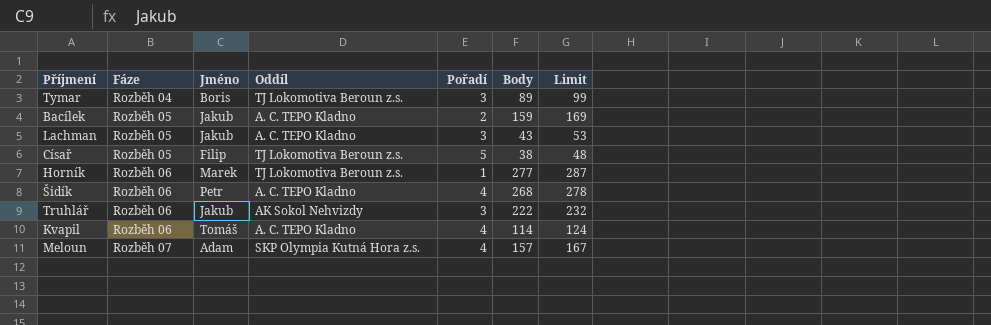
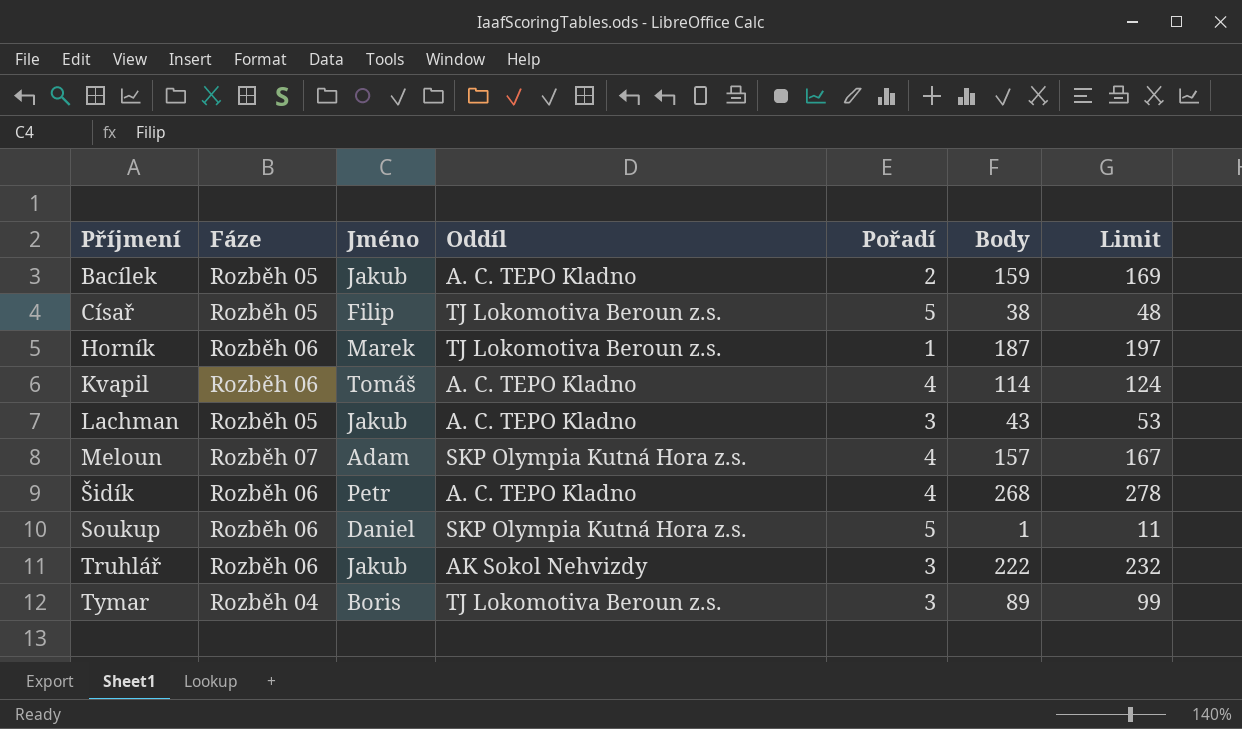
row order: Fáze ascending -> Příjmení ascending
Horník | Body: 277 -> 187
Horník | Limit: 287 -> 197
row Soukup: none -> Rozběh 06 | Daniel | SKP Olympia Kutná Hora z.s. | 5 | 1 | 11

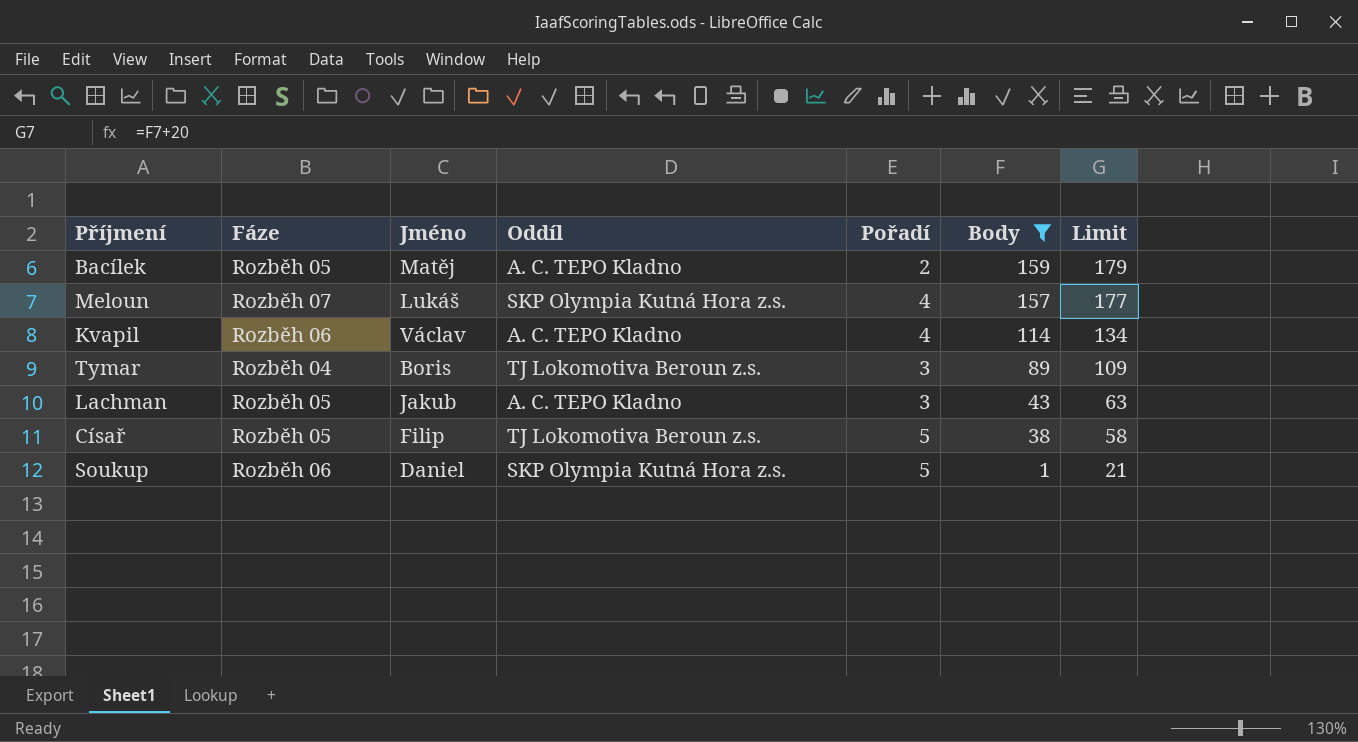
filter: none -> Body <= 159
row order: Příjmení ascending -> Body descending
column Limit | formula: [Body] + 10 -> [Body] + 20
Bacílek | Jméno: Jakub -> Matěj
Meloun | Jméno: Adam -> Lukáš
Kvapil | Jméno: Tomáš -> Václav

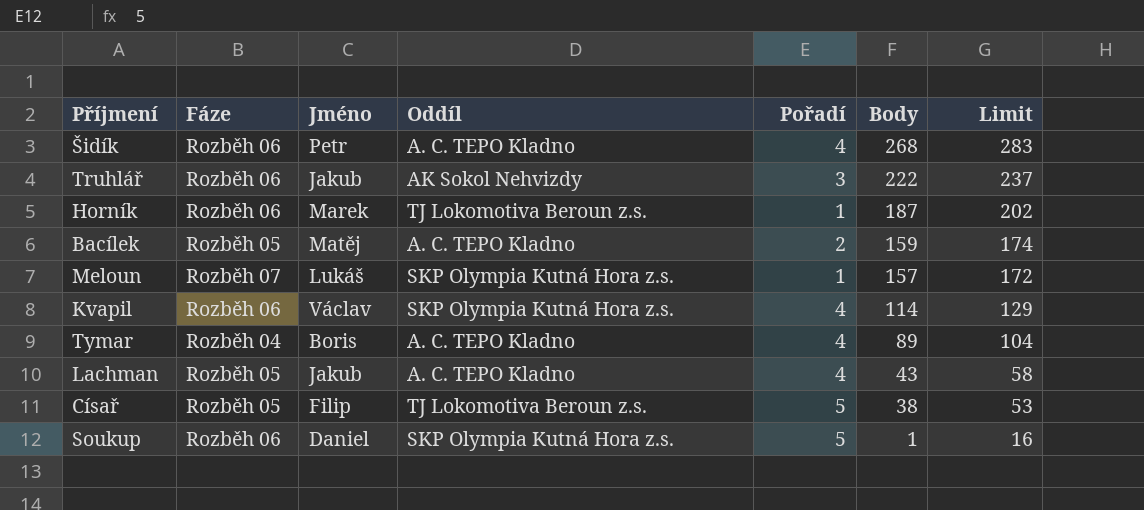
filter: Body <= 159 -> none
column Limit | formula: [Body] + 20 -> [Body] + 15
Meloun | Pořadí: 4 -> 1
Kvapil | Oddíl: A. C. TEPO Kladno -> SKP Olympia Kutná Hora z.s.
Tymar | Oddíl: TJ Lokomotiva Beroun z.s. -> A. C. TEPO Kladno
Tymar | Pořadí: 3 -> 4
Lachman | Pořadí: 3 -> 4

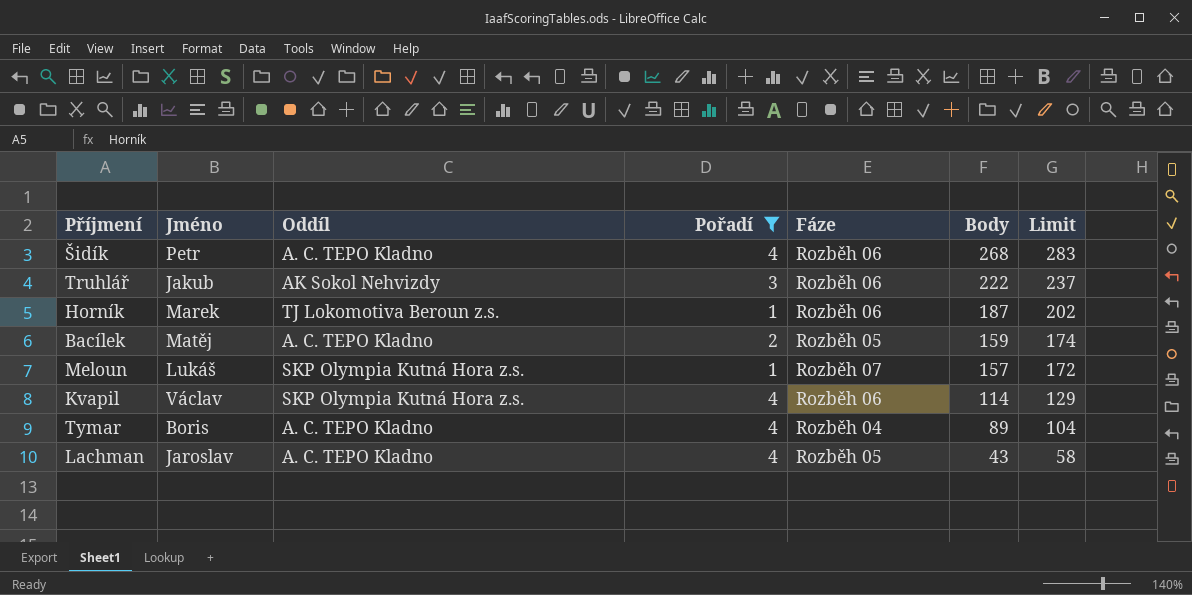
filter: none -> Pořadí != 5
column Fáze | position: 2 -> 5
Lachman | Jméno: Jakub -> Jaroslav

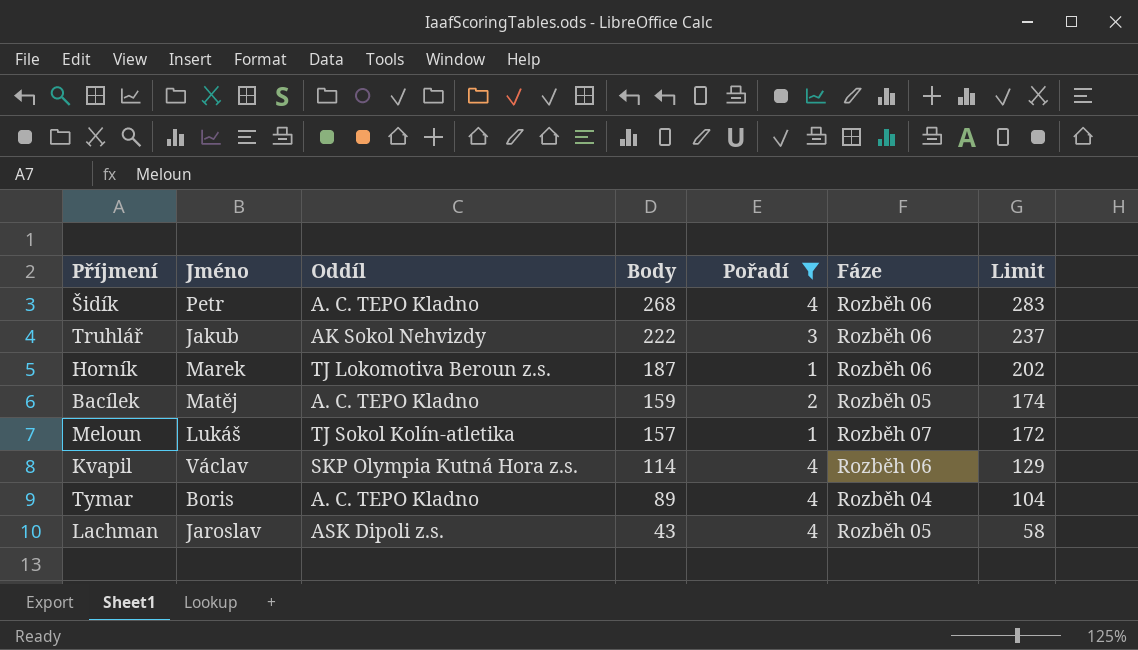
column Body | position: 6 -> 4
Meloun | Oddíl: SKP Olympia Kutná Hora z.s. -> TJ Sokol Kolín-atletika
Lachman | Oddíl: A. C. TEPO Kladno -> ASK Dipoli z.s.

